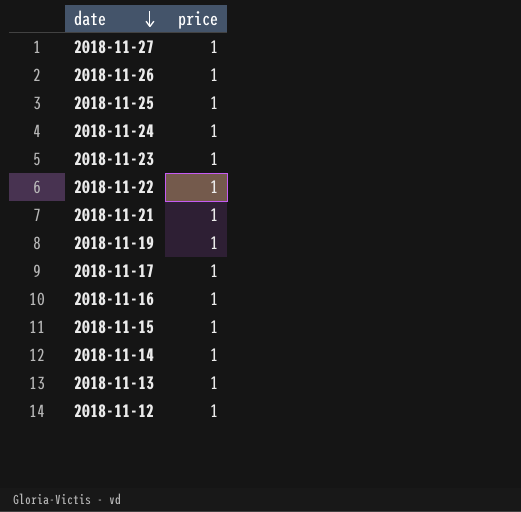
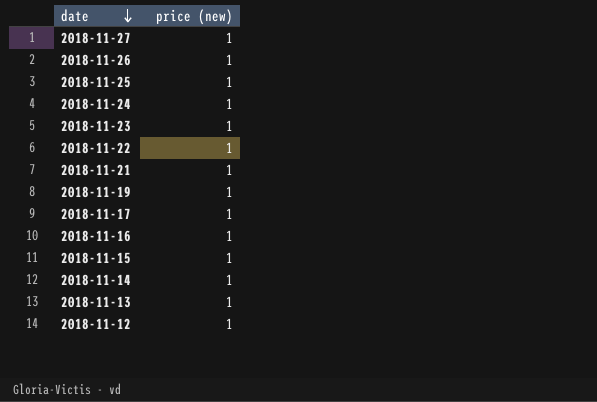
column name: price -> price (new)

